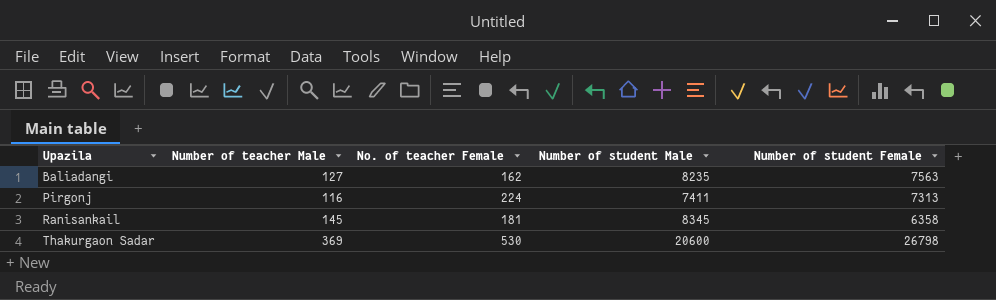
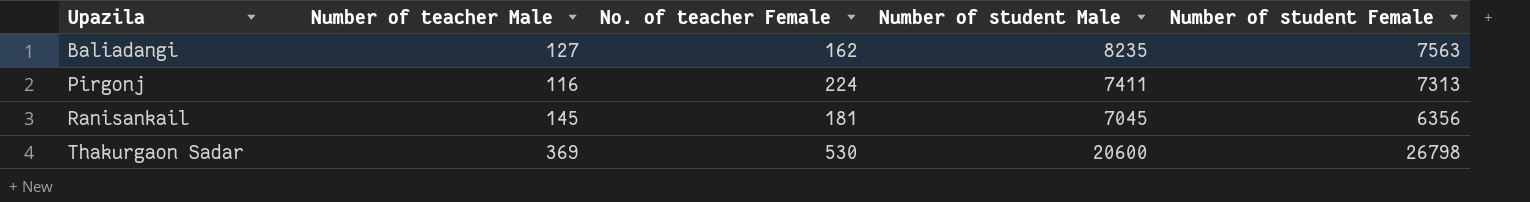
Ranisankail | Number of student Male: 8345 -> 7045
Ranisankail | Number of student Female: 6358 -> 6356

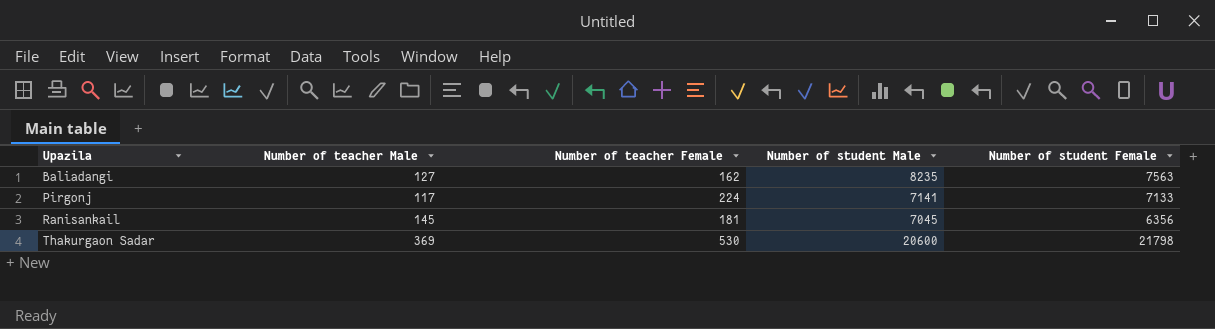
column name: No. of teacher Female -> Number of teacher Female
Pirgonj | Number of teacher Male: 116 -> 117
Pirgonj | Number of student Male: 7411 -> 7141
Pirgonj | Number of student Female: 7313 -> 7133
Thakurgaon Sadar | Number of student Female: 26798 -> 21798

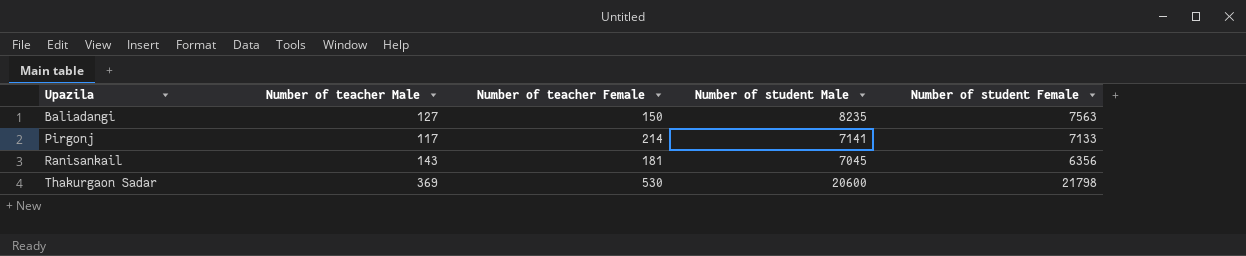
Baliadangi | Number of teacher Female: 162 -> 150
Pirgonj | Number of teacher Female: 224 -> 214
Ranisankail | Number of teacher Male: 145 -> 143

